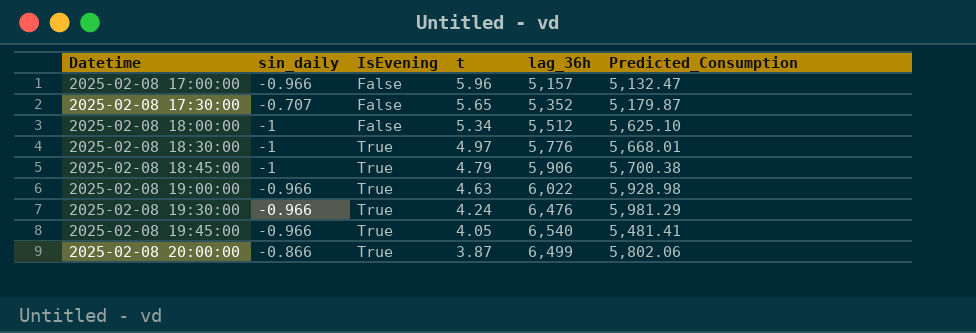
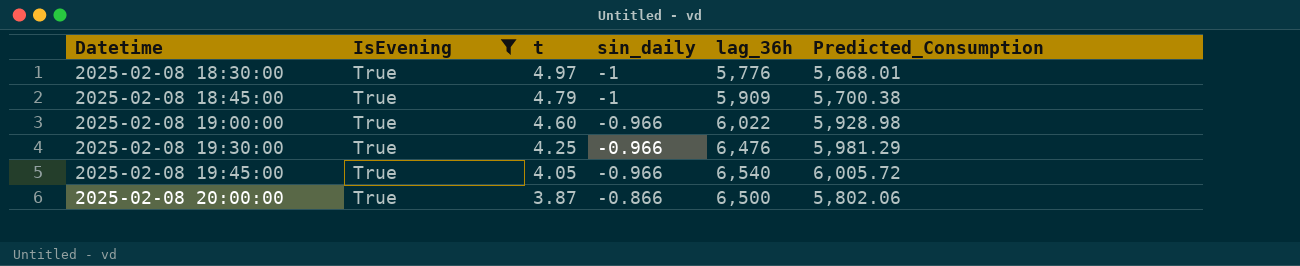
filter: none -> IsEvening = True
column sin_daily | position: 2 -> 4
2025-02-08 18:45:00 | lag_36h: 5,906 -> 5,909
2025-02-08 19:00:00 | t: 4.63 -> 4.60
2025-02-08 19:30:00 | t: 4.24 -> 4.25
2025-02-08 19:45:00 | Predicted_Consumption: 5,481.41 -> 6,005.72
2025-02-08 20:00:00 | lag_36h: 6,499 -> 6,500

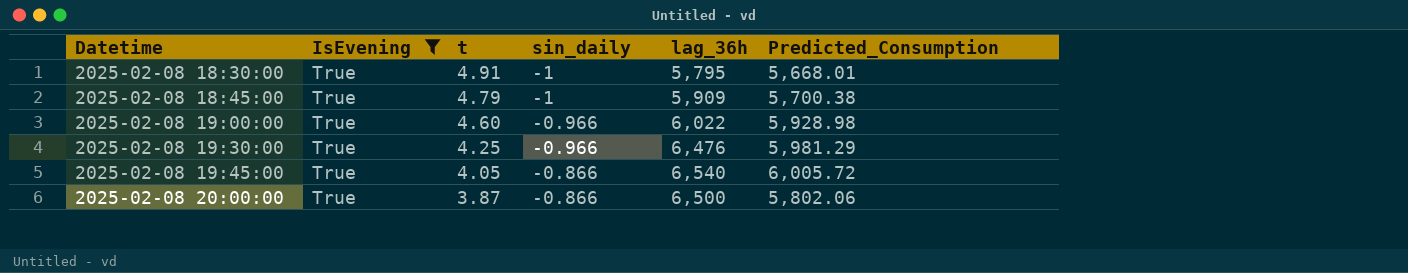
2025-02-08 18:30:00 | t: 4.97 -> 4.91
2025-02-08 18:30:00 | lag_36h: 5,776 -> 5,795
2025-02-08 19:45:00 | sin_daily: -0.966 -> -0.866

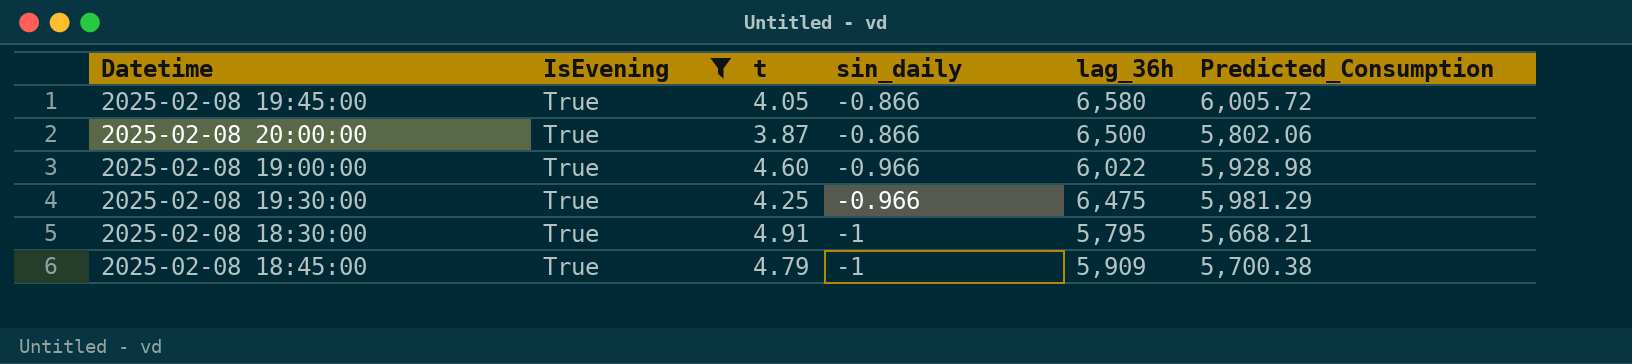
row order: Datetime ascending -> sin_daily descending
2025-02-08 19:45:00 | lag_36h: 6,540 -> 6,580
2025-02-08 19:30:00 | lag_36h: 6,476 -> 6,475
2025-02-08 18:30:00 | Predicted_Consumption: 5,668.01 -> 5,668.21

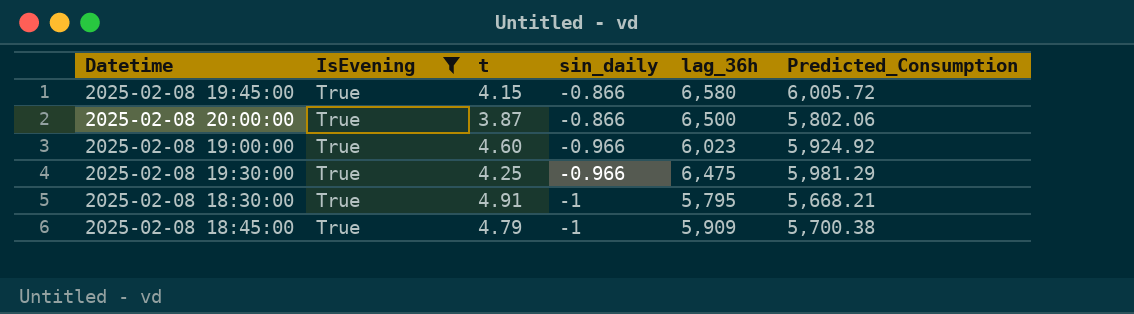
2025-02-08 19:45:00 | t: 4.05 -> 4.15
2025-02-08 19:00:00 | lag_36h: 6,022 -> 6,023
2025-02-08 19:00:00 | Predicted_Consumption: 5,928.98 -> 5,924.92

